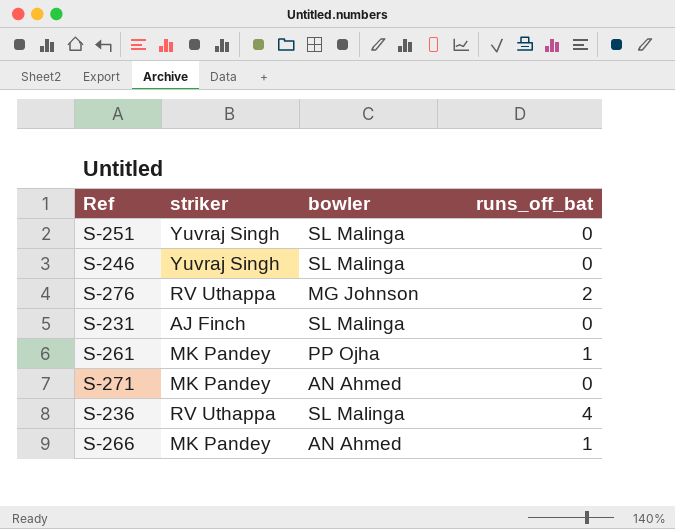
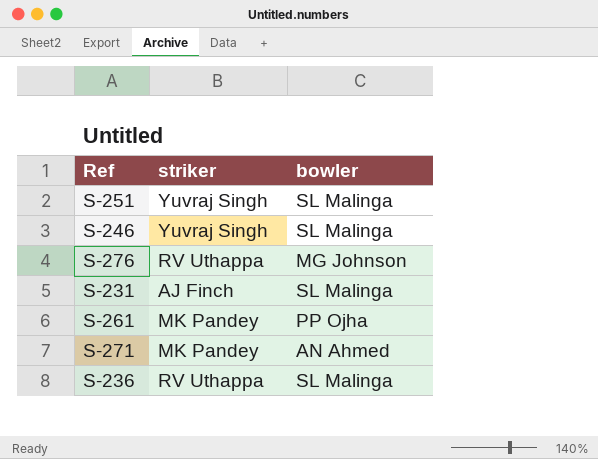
column runs_off_bat | position: 4 -> none
row S-266: MK Pandey | AN Ahmed | 1 -> none

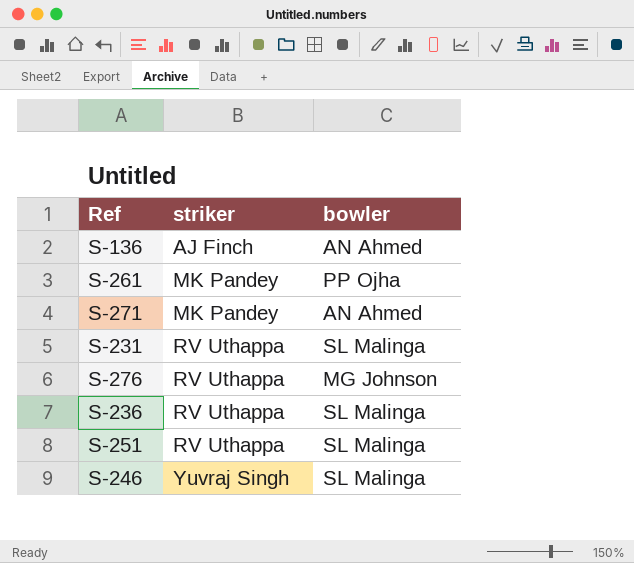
row order: none -> striker ascending
row S-136: none -> AJ Finch | AN Ahmed
S-231 | striker: AJ Finch -> RV Uthappa
S-251 | striker: Yuvraj Singh -> RV Uthappa

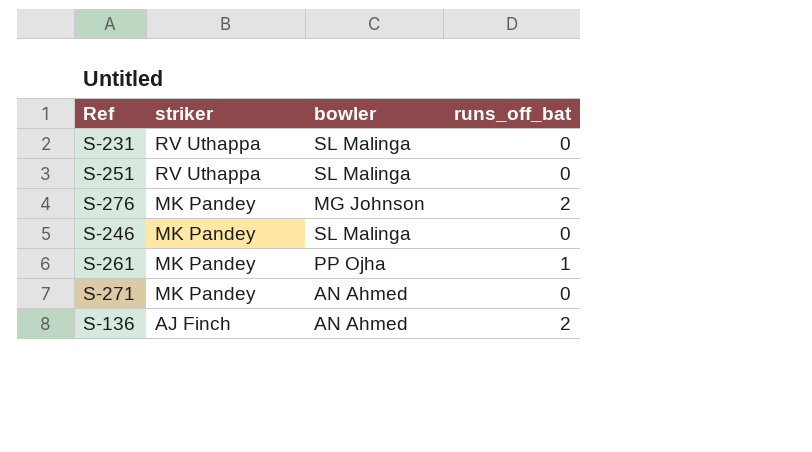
row order: striker ascending -> striker descending
column runs_off_bat | position: none -> 4
row S-236: RV Uthappa | SL Malinga -> none
S-276 | striker: RV Uthappa -> MK Pandey
S-246 | striker: Yuvraj Singh -> MK Pandey

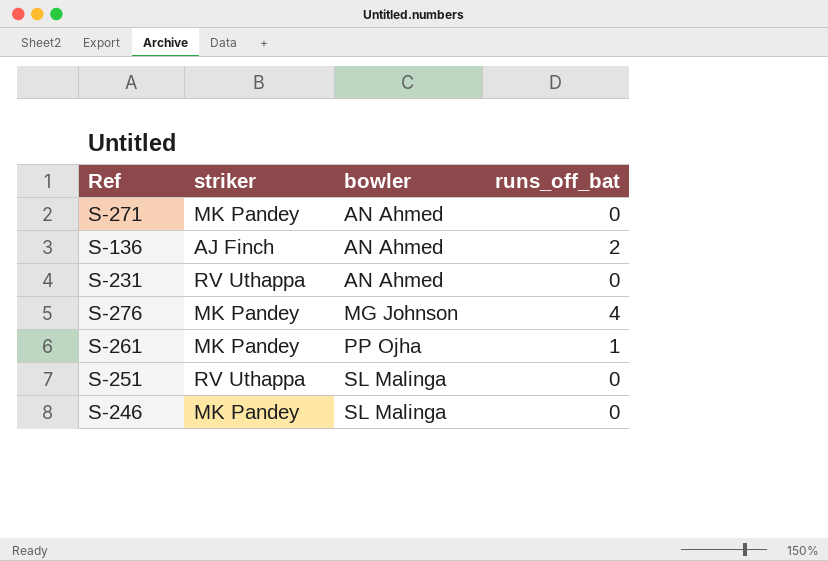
row order: striker descending -> bowler ascending
S-231 | bowler: SL Malinga -> AN Ahmed
S-276 | runs_off_bat: 2 -> 4

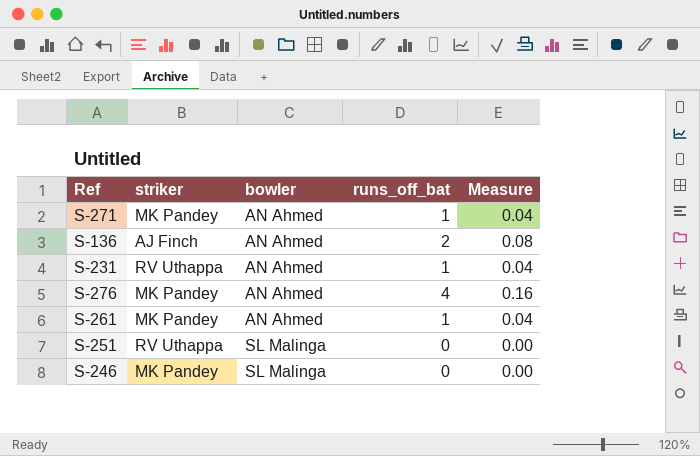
column Measure | formula: none -> [runs_off_bat] * 0.04
S-271 | runs_off_bat: 0 -> 1
S-231 | runs_off_bat: 0 -> 1
S-276 | bowler: MG Johnson -> AN Ahmed
S-261 | bowler: PP Ojha -> AN Ahmed

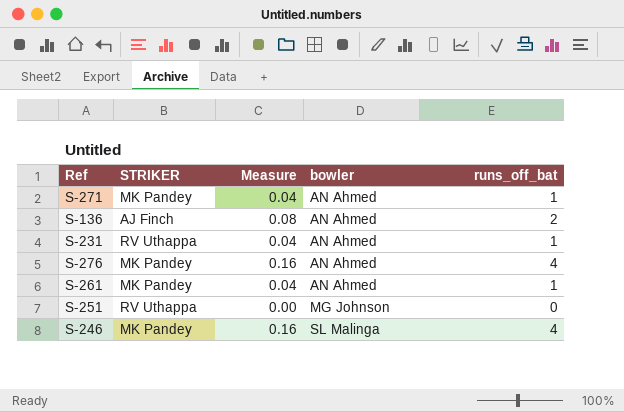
column name: striker -> STRIKER
column Measure | position: 5 -> 3
S-251 | bowler: SL Malinga -> MG Johnson
S-246 | Measure: 0.00 -> 0.16
S-246 | runs_off_bat: 0 -> 4

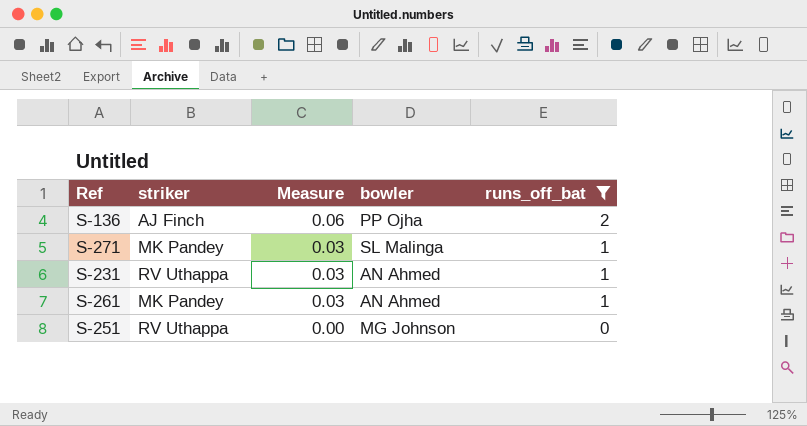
filter: none -> runs_off_bat != 4
row order: bowler ascending -> Measure descending
column name: STRIKER -> striker
column Measure | formula: [runs_off_bat] * 0.04 -> [runs_off_bat] * 0.03
S-136 | bowler: AN Ahmed -> PP Ojha
S-271 | bowler: AN Ahmed -> SL Malinga

